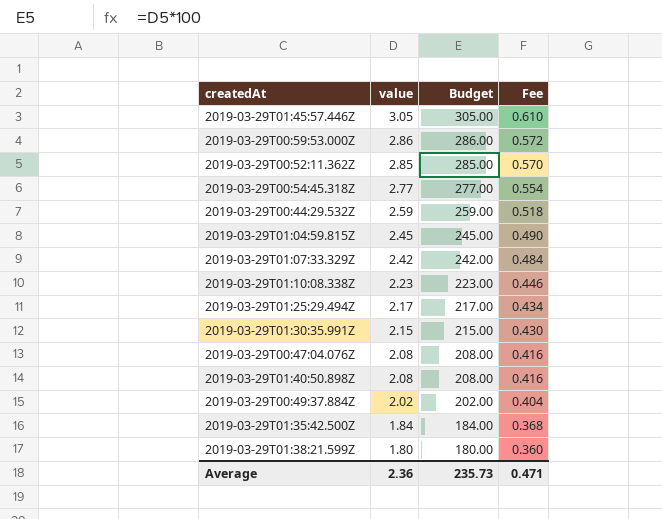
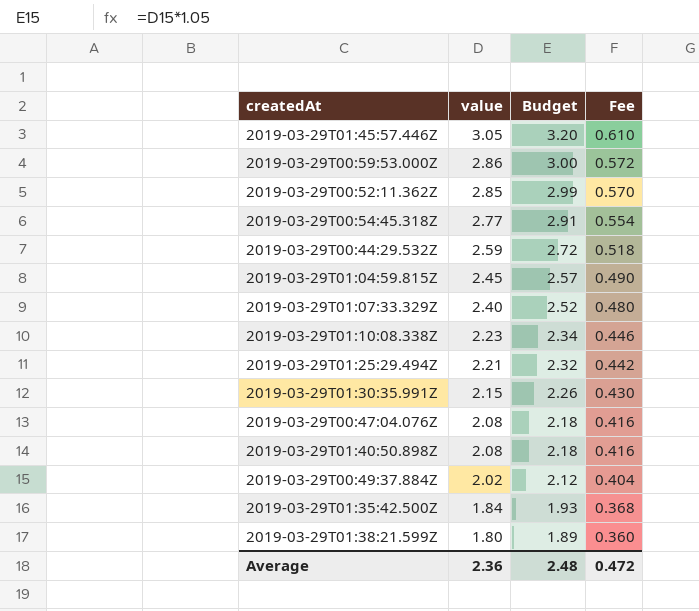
column Budget | formula: [value] * 100 -> [value] * 1.05
2019-03-29T01:07:33.329Z | value: 2.42 -> 2.40
2019-03-29T01:07:33.329Z | Fee: 0.484 -> 0.480
2019-03-29T01:25:29.494Z | value: 2.17 -> 2.21
2019-03-29T01:25:29.494Z | Fee: 0.434 -> 0.442
Average | Budget: 235.73 -> 2.48
Average | Fee: 0.471 -> 0.472

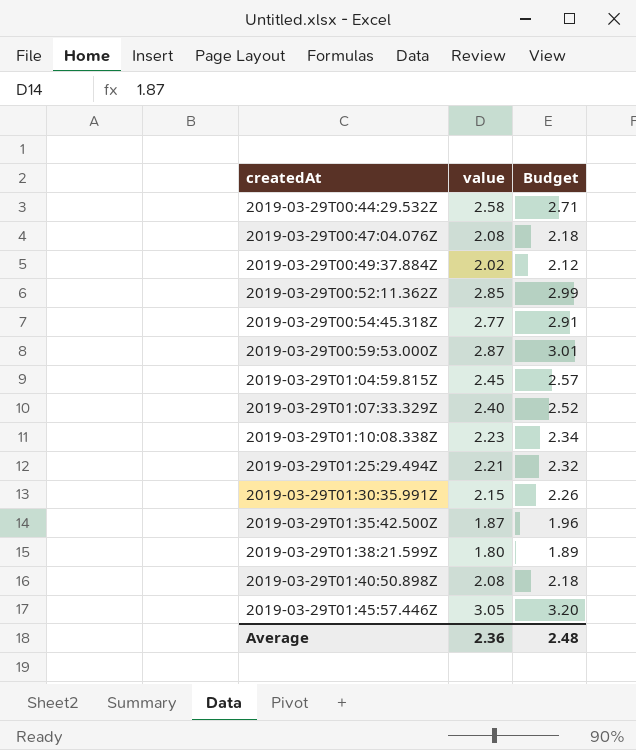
row order: value descending -> createdAt ascending
column Fee | formula: [value] * 0.2 -> none
2019-03-29T00:44:29.532Z | value: 2.59 -> 2.58
2019-03-29T00:44:29.532Z | Budget: 2.72 -> 2.71
2019-03-29T00:59:53.000Z | value: 2.86 -> 2.87
2019-03-29T00:59:53.000Z | Budget: 3.00 -> 3.01
2019-03-29T01:35:42.500Z | value: 1.84 -> 1.87
2019-03-29T01:35:42.500Z | Budget: 1.93 -> 1.96

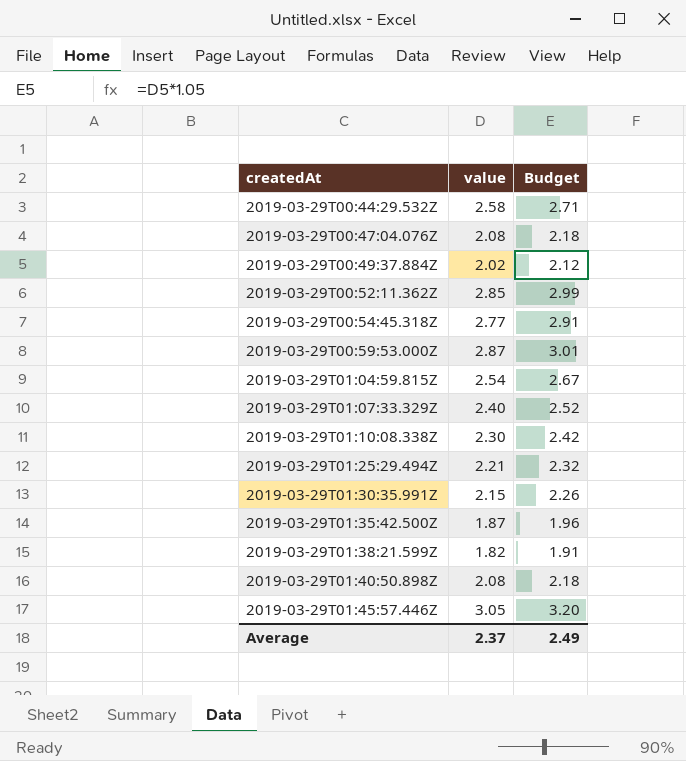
2019-03-29T01:04:59.815Z | value: 2.45 -> 2.54
2019-03-29T01:04:59.815Z | Budget: 2.57 -> 2.67
2019-03-29T01:10:08.338Z | value: 2.23 -> 2.30
2019-03-29T01:10:08.338Z | Budget: 2.34 -> 2.42
2019-03-29T01:38:21.599Z | value: 1.80 -> 1.82
2019-03-29T01:38:21.599Z | Budget: 1.89 -> 1.91
Average | value: 2.36 -> 2.37
Average | Budget: 2.48 -> 2.49

